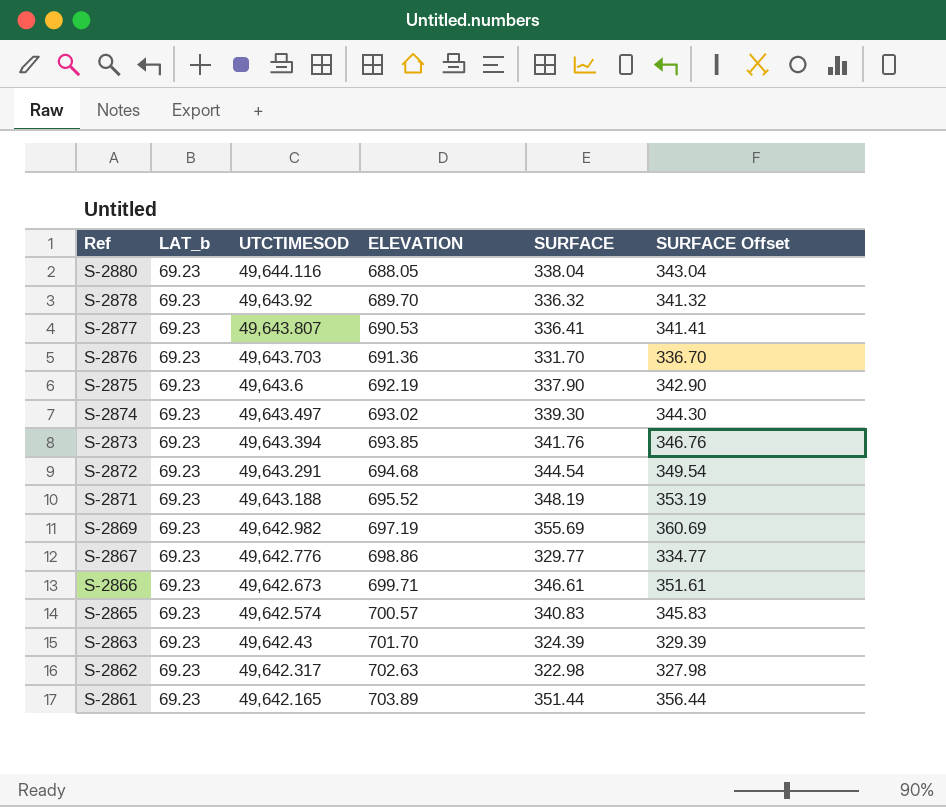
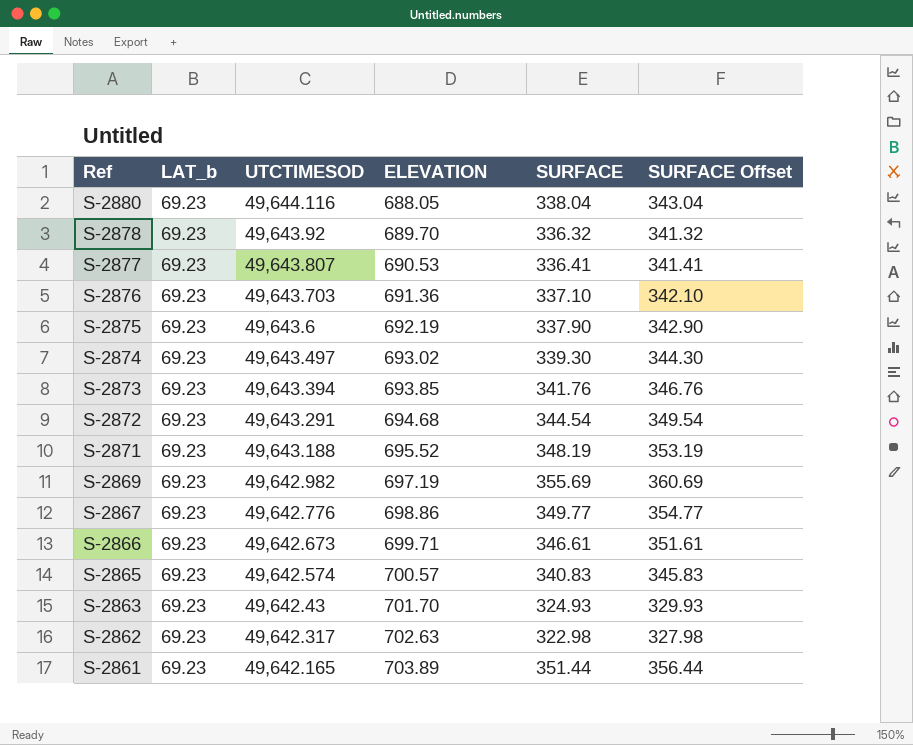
S-2876 | SURFACE: 331.70 -> 337.10
S-2876 | SURFACE Offset: 336.70 -> 342.10
S-2867 | SURFACE: 329.77 -> 349.77
S-2867 | SURFACE Offset: 334.77 -> 354.77
S-2863 | SURFACE: 324.39 -> 324.93
S-2863 | SURFACE Offset: 329.39 -> 329.93

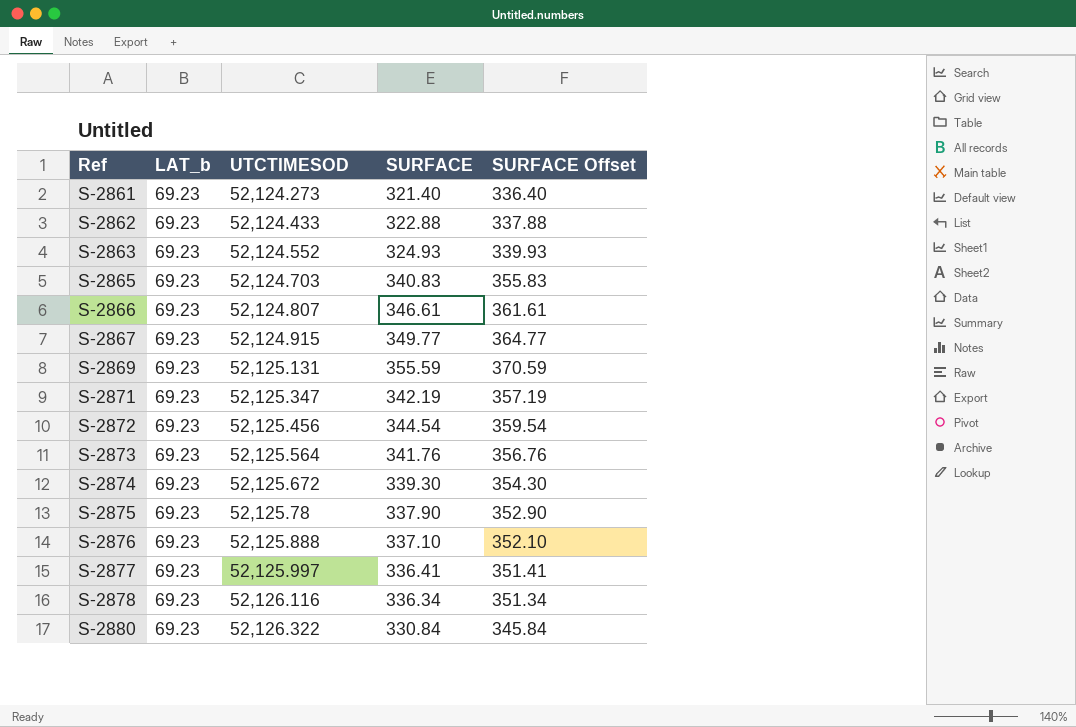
row order: Ref descending -> Ref ascending
column ELEVATION | position: 4 -> none
column SURFACE Offset | formula: [SURFACE] + 5 -> [SURFACE] + 15
S-2861 | UTCTIMESOD: 49,642.165 -> 52,124.273
S-2861 | SURFACE: 351.44 -> 321.40
S-2862 | UTCTIMESOD: 49,642.317 -> 52,124.433
S-2862 | SURFACE: 322.98 -> 322.88
S-2863 | UTCTIMESOD: 49,642.43 -> 52,124.552
S-2865 | UTCTIMESOD: 49,642.574 -> 52,124.703
S-2866 | UTCTIMESOD: 49,642.673 -> 52,124.807
S-2867 | UTCTIMESOD: 49,642.776 -> 52,124.915
S-2869 | UTCTIMESOD: 49,642.982 -> 52,125.131
S-2869 | SURFACE: 355.69 -> 355.59
S-2871 | UTCTIMESOD: 49,643.188 -> 52,125.347
S-2871 | SURFACE: 348.19 -> 342.19
S-2872 | UTCTIMESOD: 49,643.291 -> 52,125.456
S-2873 | UTCTIMESOD: 49,643.394 -> 52,125.564
S-2874 | UTCTIMESOD: 49,643.497 -> 52,125.672
S-2875 | UTCTIMESOD: 49,643.6 -> 52,125.78
S-2876 | UTCTIMESOD: 49,643.703 -> 52,125.888
S-2877 | UTCTIMESOD: 49,643.807 -> 52,125.997
S-2878 | UTCTIMESOD: 49,643.92 -> 52,126.116
S-2878 | SURFACE: 336.32 -> 336.34
S-2880 | UTCTIMESOD: 49,644.116 -> 52,126.322
S-2880 | SURFACE: 338.04 -> 330.84

